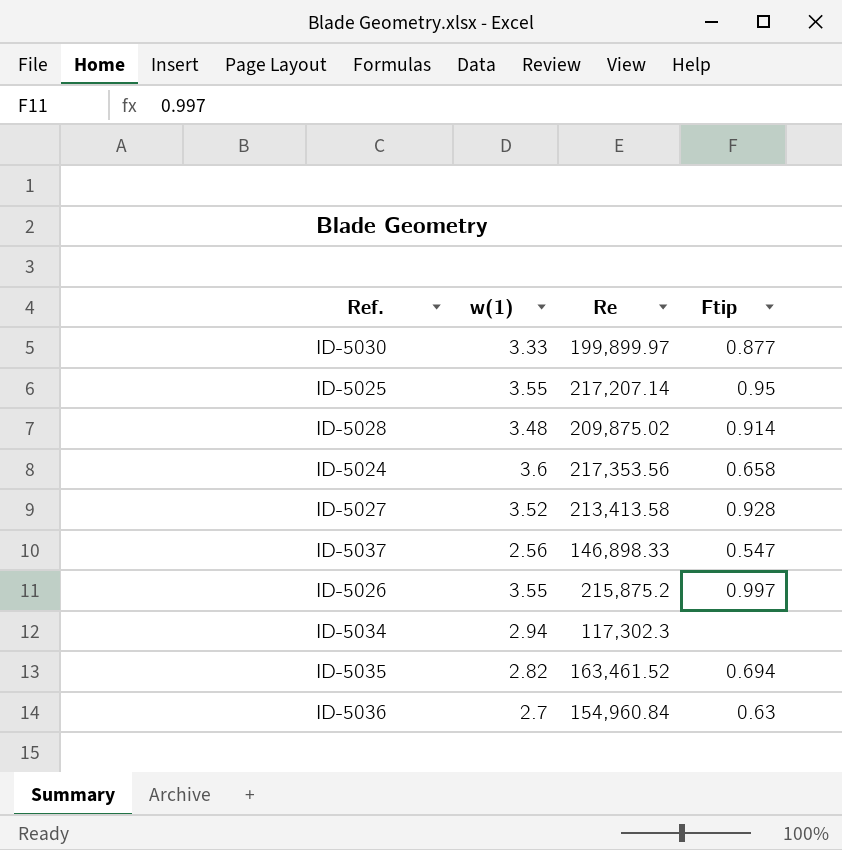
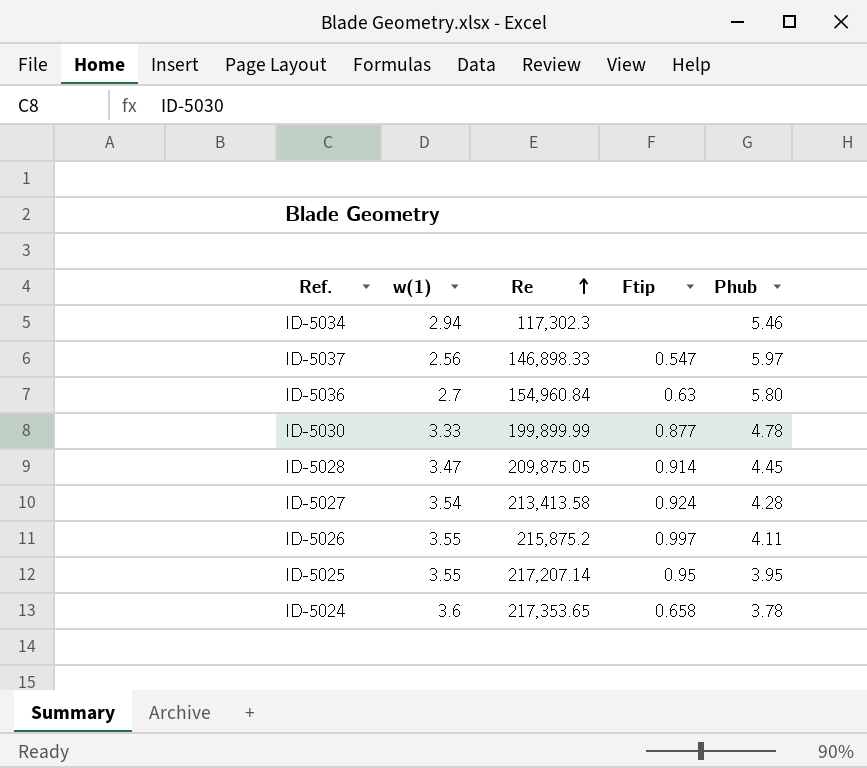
row order: none -> Re ascending
column Phub | position: none -> 5
row ID-5035: 2.82 | 163,461.52 | 0.694 -> none
ID-5030 | Re: 199,899.97 -> 199,899.99
ID-5028 | w(1): 3.48 -> 3.47
ID-5028 | Re: 209,875.02 -> 209,875.05
ID-5027 | w(1): 3.52 -> 3.54
ID-5027 | Ftip: 0.928 -> 0.924
ID-5024 | Re: 217,353.56 -> 217,353.65

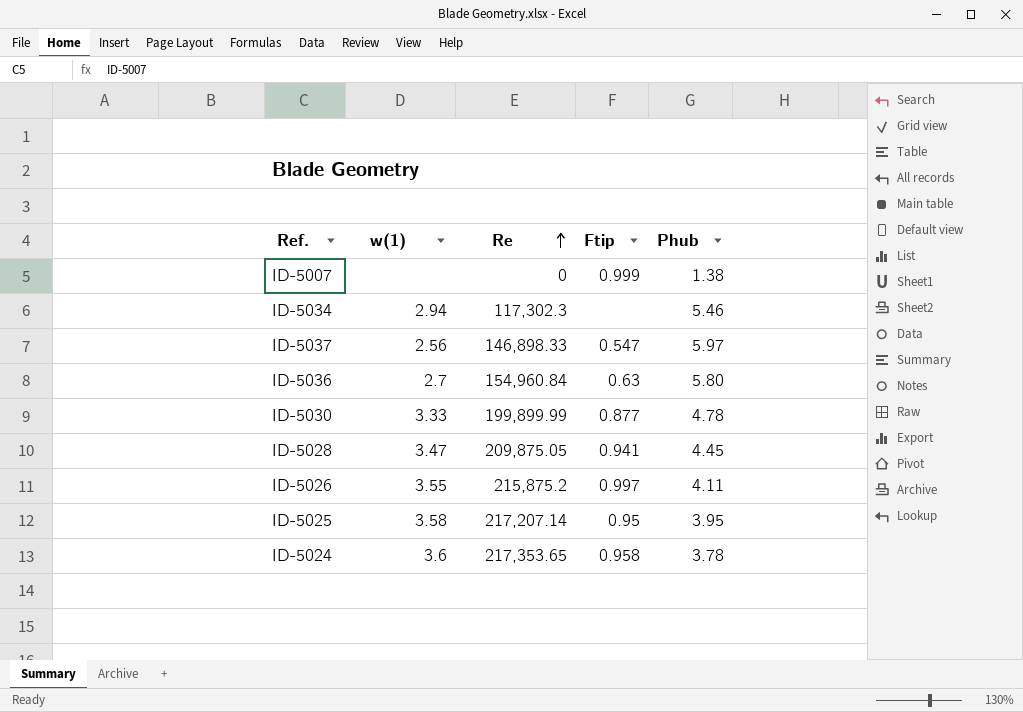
row ID-5027: 3.54 | 213,413.58 | 0.924 | 4.28 -> none
row ID-5007: none -> none | 0 | 0.999 | 1.38
ID-5028 | Ftip: 0.914 -> 0.941
ID-5025 | w(1): 3.55 -> 3.58
ID-5024 | Ftip: 0.658 -> 0.958

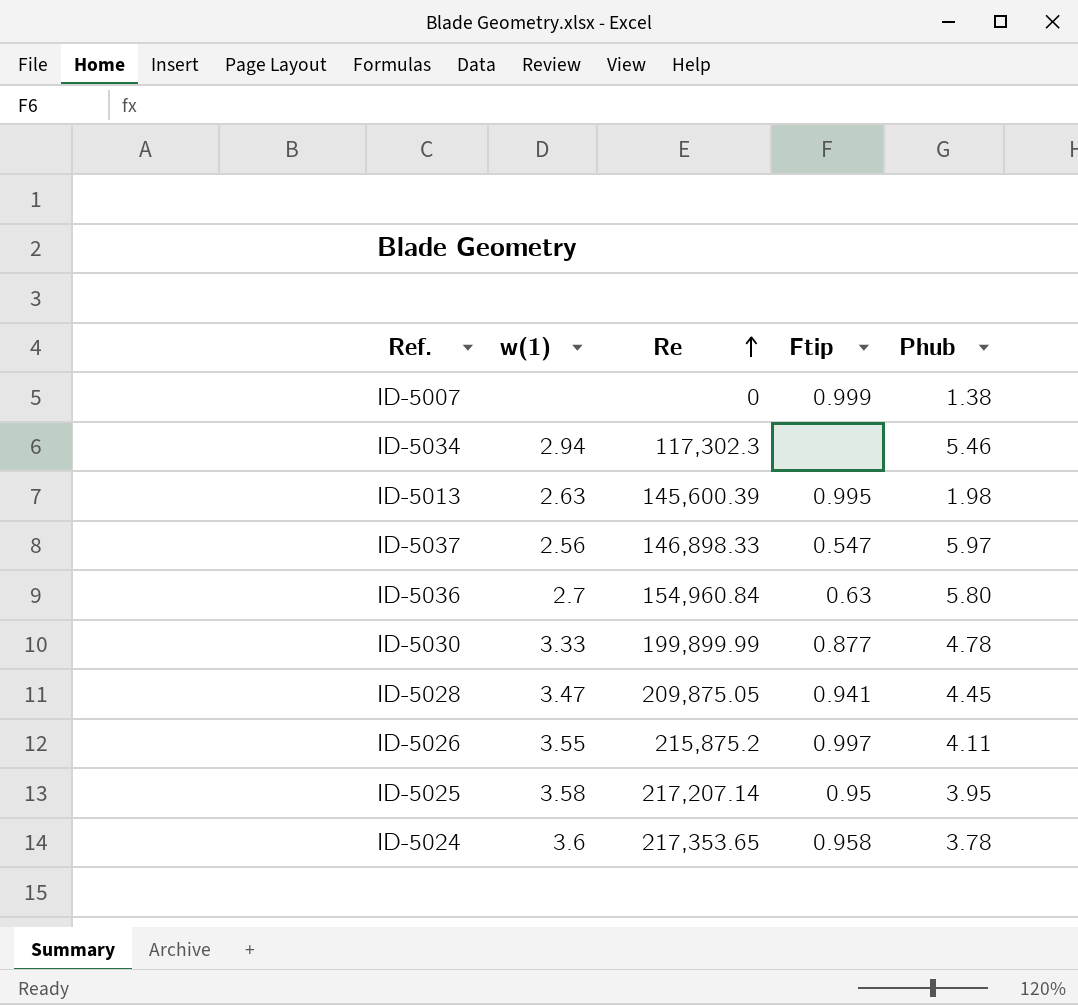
row ID-5013: none -> 2.63 | 145,600.39 | 0.995 | 1.98

